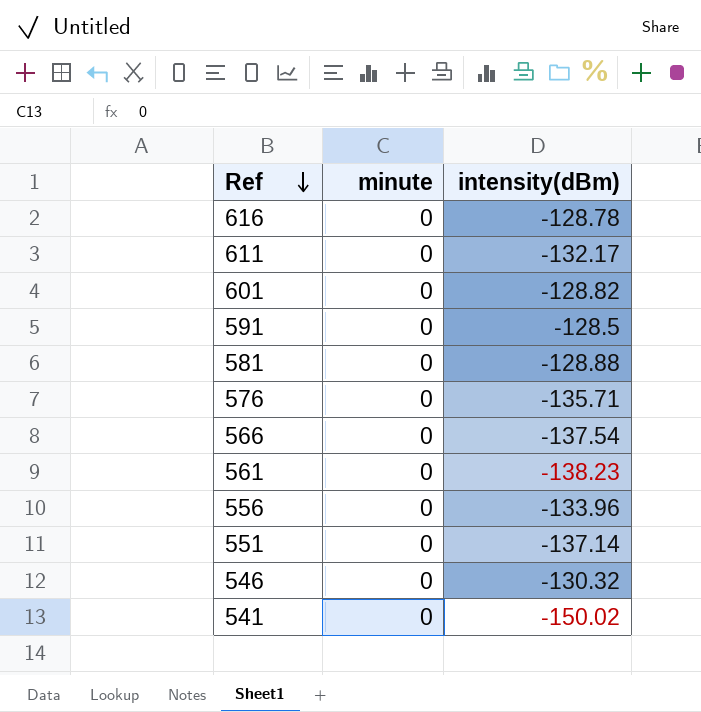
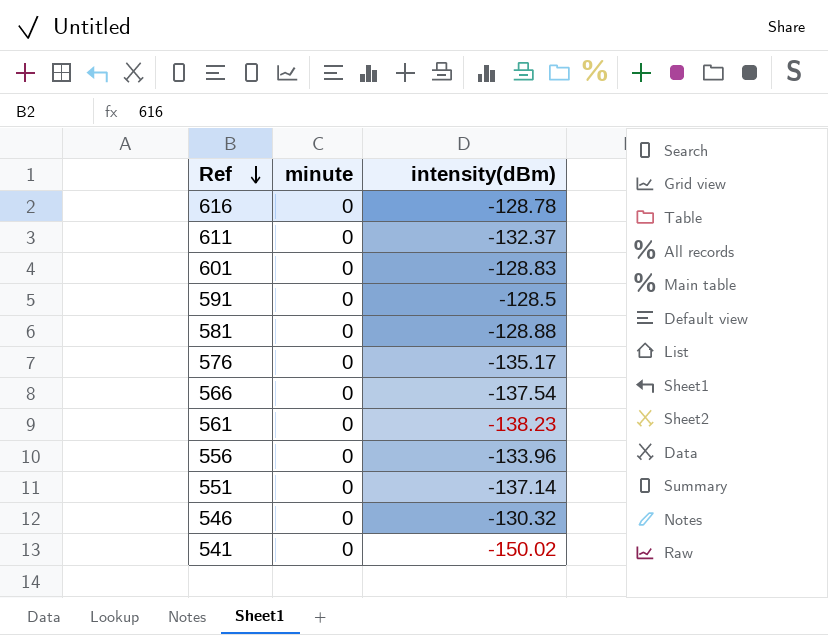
611 | intensity(dBm): -132.17 -> -132.37
601 | intensity(dBm): -128.82 -> -128.83
576 | intensity(dBm): -135.71 -> -135.17

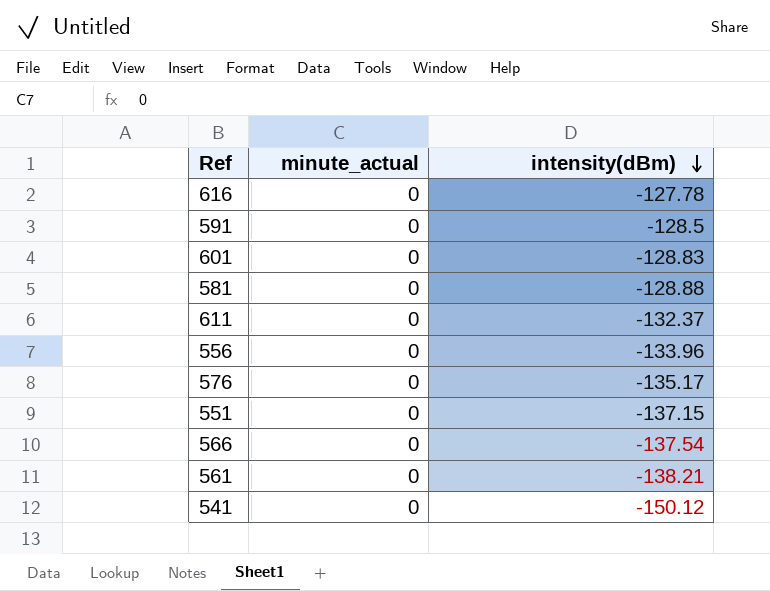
row order: Ref descending -> intensity(dBm) descending
column name: minute -> minute_actual
row 546: 0 | -130.32 -> none
616 | intensity(dBm): -128.78 -> -127.78
551 | intensity(dBm): -137.14 -> -137.15
561 | intensity(dBm): -138.23 -> -138.21
541 | intensity(dBm): -150.02 -> -150.12

